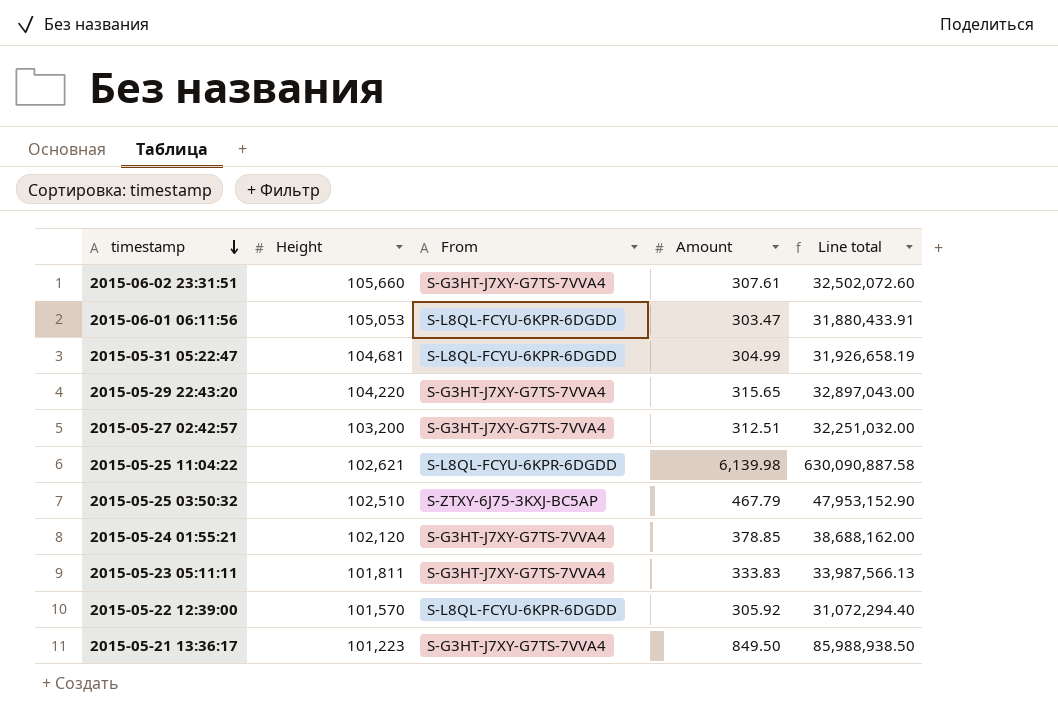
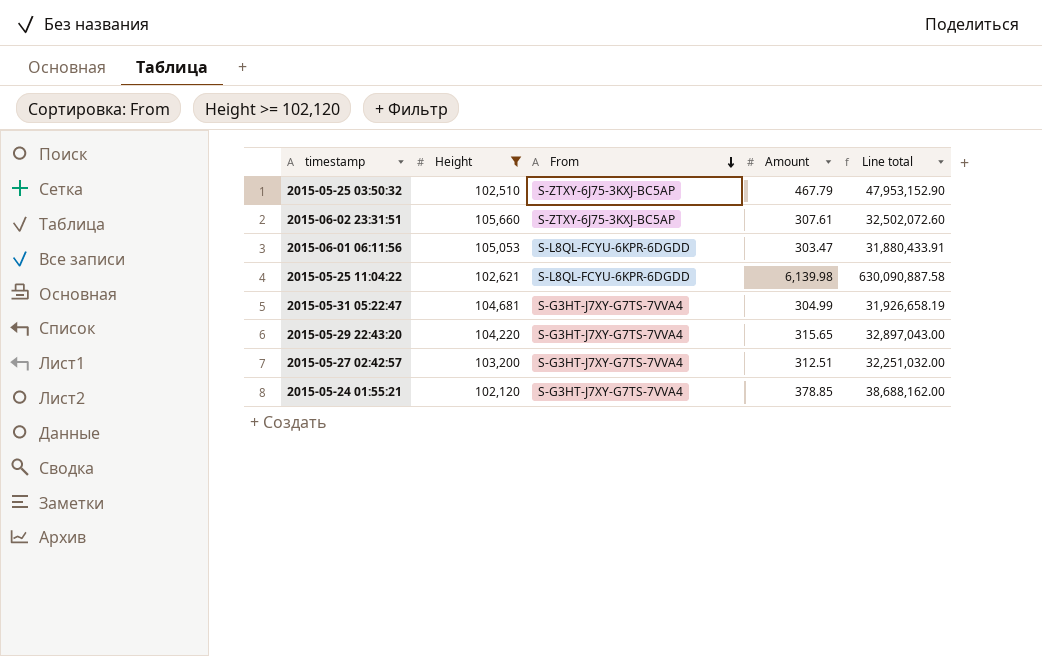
filter: none -> Height >= 102,120
row order: timestamp descending -> From descending
2015-06-02 23:31:51 | From: S-G3HT-J7XY-G7TS-7VVA4 -> S-ZTXY-6J75-3KXJ-BC5AP
2015-05-31 05:22:47 | From: S-L8QL-FCYU-6KPR-6DGDD -> S-G3HT-J7XY-G7TS-7VVA4

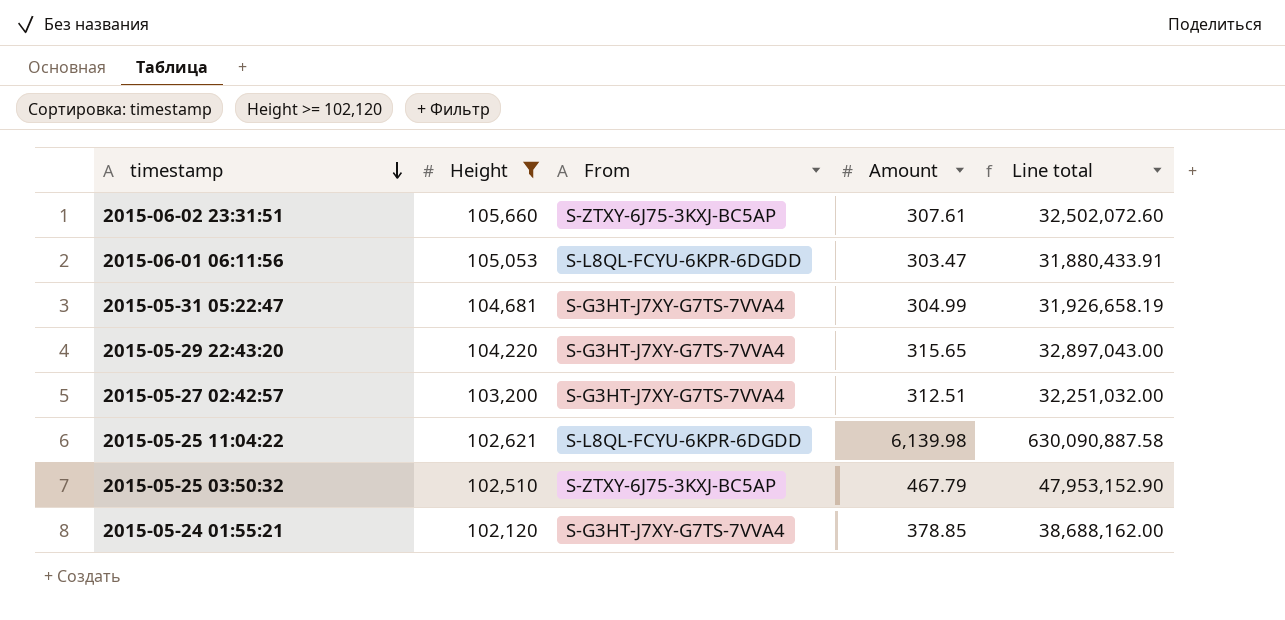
row order: From descending -> timestamp descending

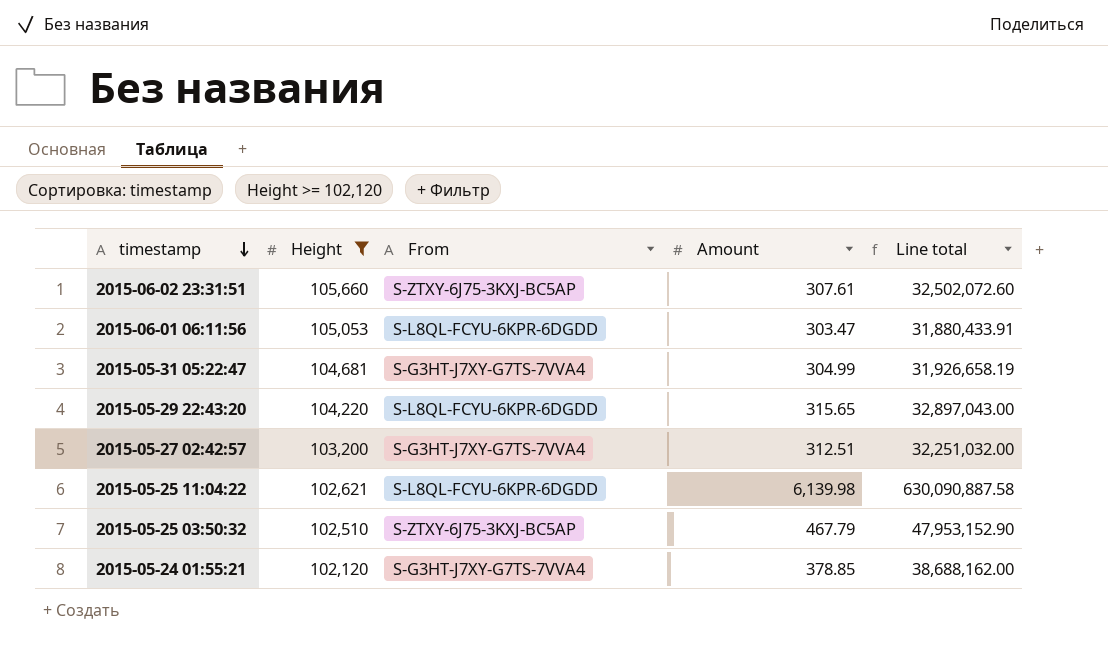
2015-05-29 22:43:20 | From: S-G3HT-J7XY-G7TS-7VVA4 -> S-L8QL-FCYU-6KPR-6DGDD

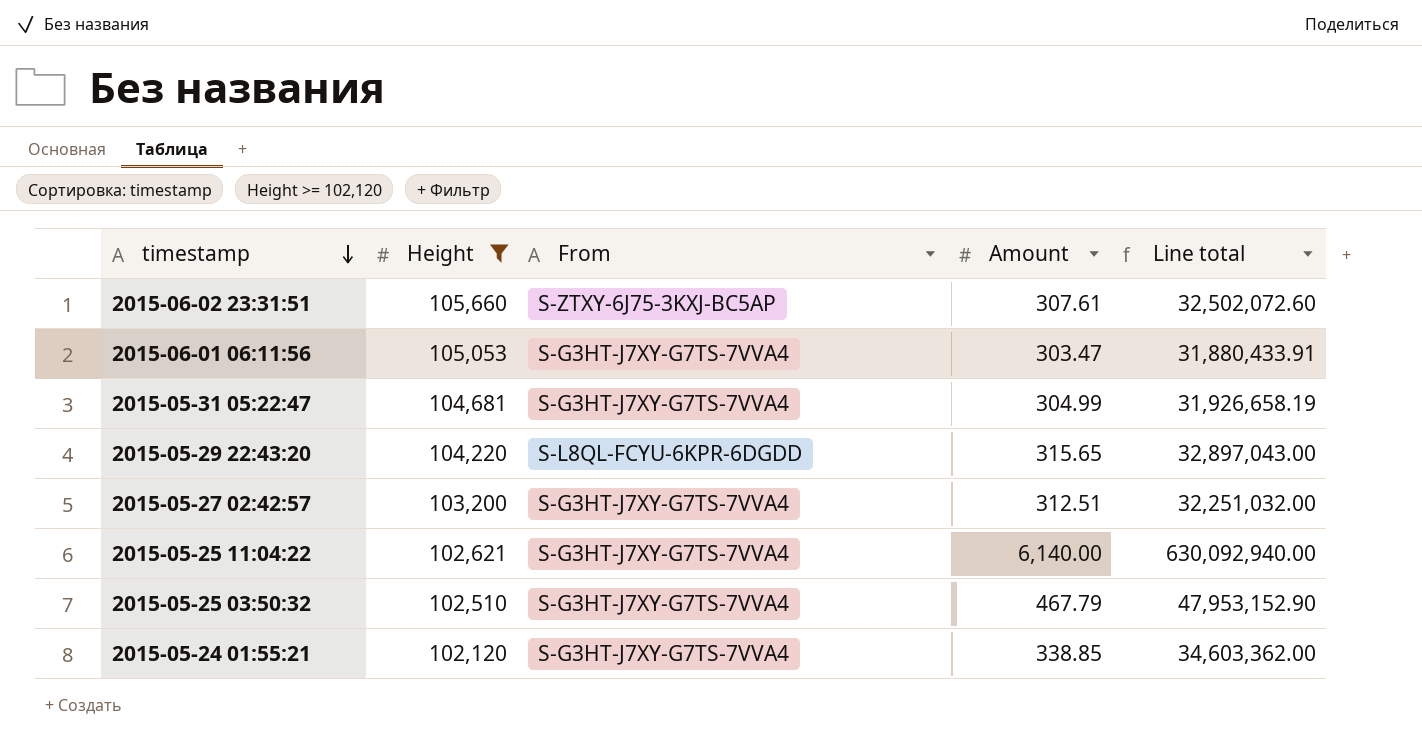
2015-06-01 06:11:56 | From: S-L8QL-FCYU-6KPR-6DGDD -> S-G3HT-J7XY-G7TS-7VVA4
2015-05-25 11:04:22 | From: S-L8QL-FCYU-6KPR-6DGDD -> S-G3HT-J7XY-G7TS-7VVA4
2015-05-25 11:04:22 | Amount: 6,139.98 -> 6,140.00
2015-05-25 11:04:22 | Line total: 630,090,887.58 -> 630,092,940.00
2015-05-25 03:50:32 | From: S-ZTXY-6J75-3KXJ-BC5AP -> S-G3HT-J7XY-G7TS-7VVA4
2015-05-24 01:55:21 | Amount: 378.85 -> 338.85
2015-05-24 01:55:21 | Line total: 38,688,162.00 -> 34,603,362.00

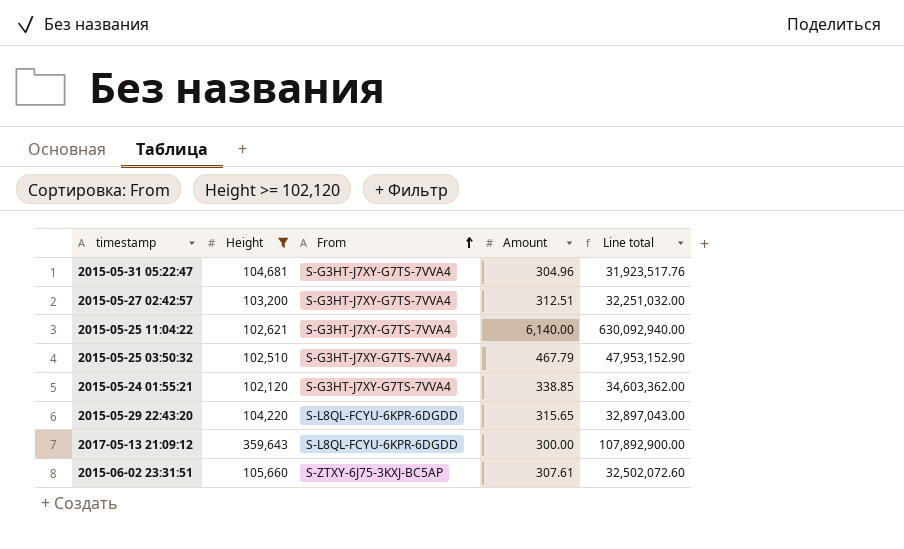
row order: timestamp descending -> From ascending
row 2015-06-01 06:11:56: 105,053 | S-G3HT-J7XY-G7TS-7VVA4 | 303.47 | 31,880,433.91 -> none
2015-05-31 05:22:47 | Amount: 304.99 -> 304.96
2015-05-31 05:22:47 | Line total: 31,926,658.19 -> 31,923,517.76
row 2017-05-13 21:09:12: none -> 359,643 | S-L8QL-FCYU-6KPR-6DGDD | 300.00 | 107,892,900.00

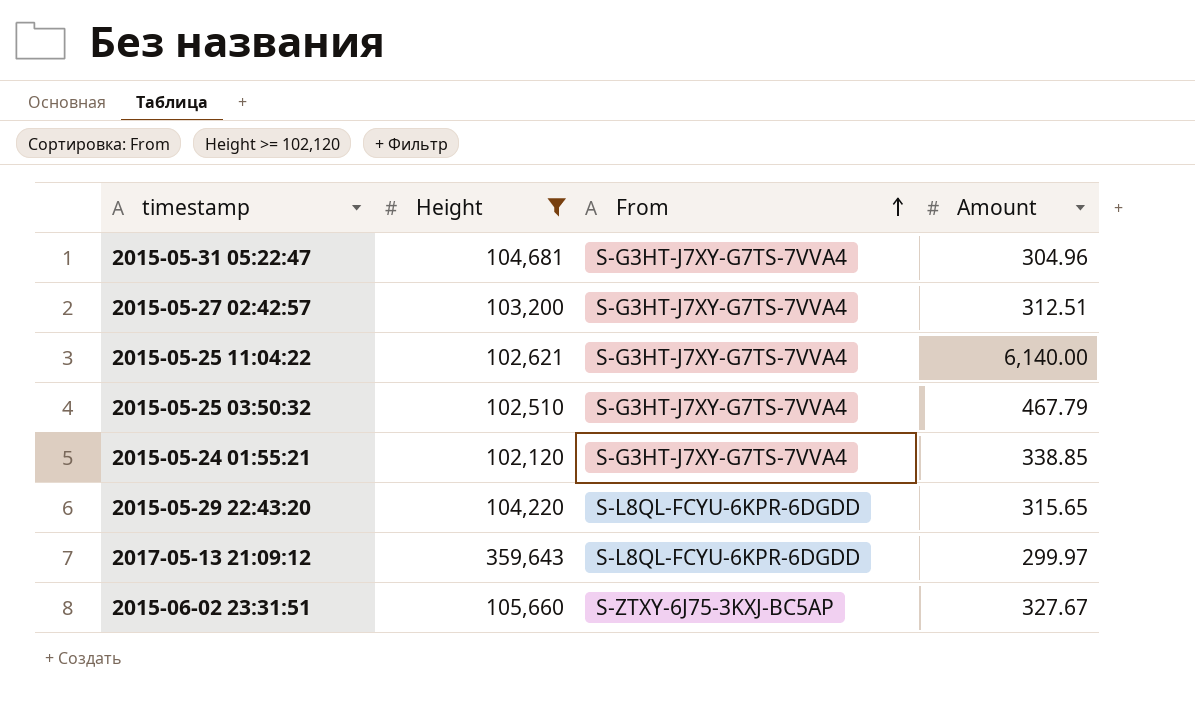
column Line total | formula: [Height] * [Amount] -> none
2017-05-13 21:09:12 | Amount: 300.00 -> 299.97
2015-06-02 23:31:51 | Amount: 307.61 -> 327.67

